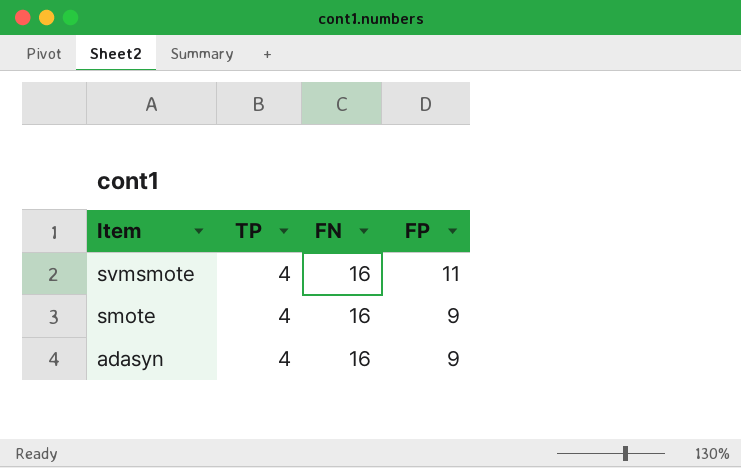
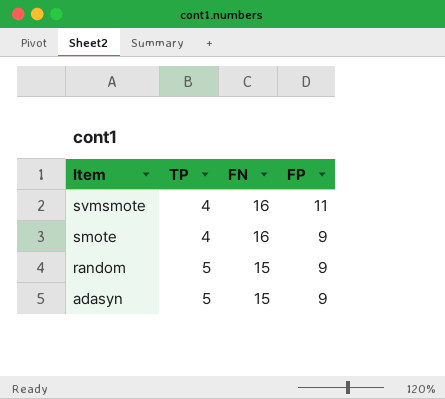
row random: none -> 5 | 15 | 9
adasyn | TP: 4 -> 5
adasyn | FN: 16 -> 15

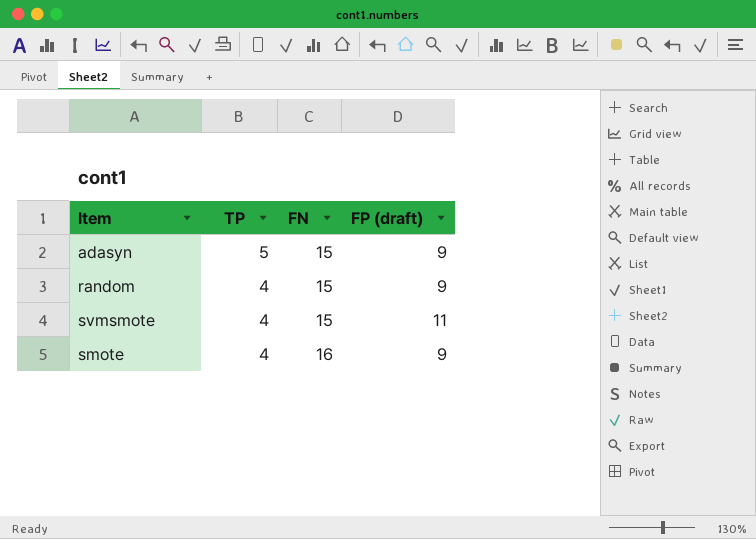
row order: Item descending -> TP descending
column name: FP -> FP (draft)
random | TP: 5 -> 4
svmsmote | FN: 16 -> 15

